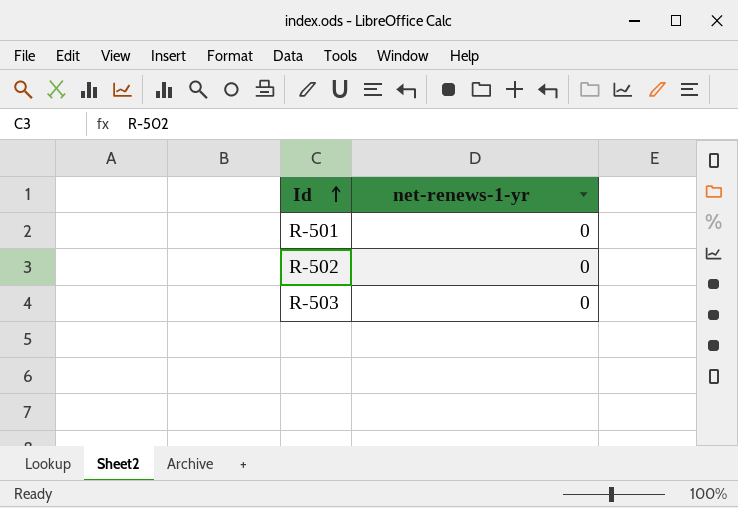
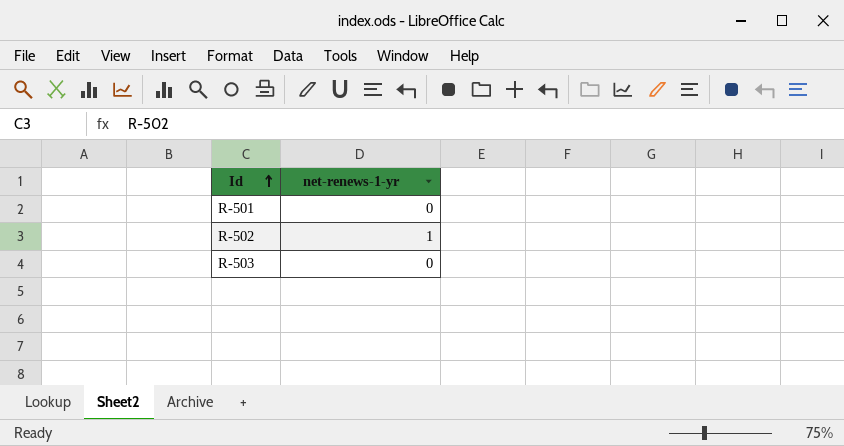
R-502 | net-renews-1-yr: 0 -> 1

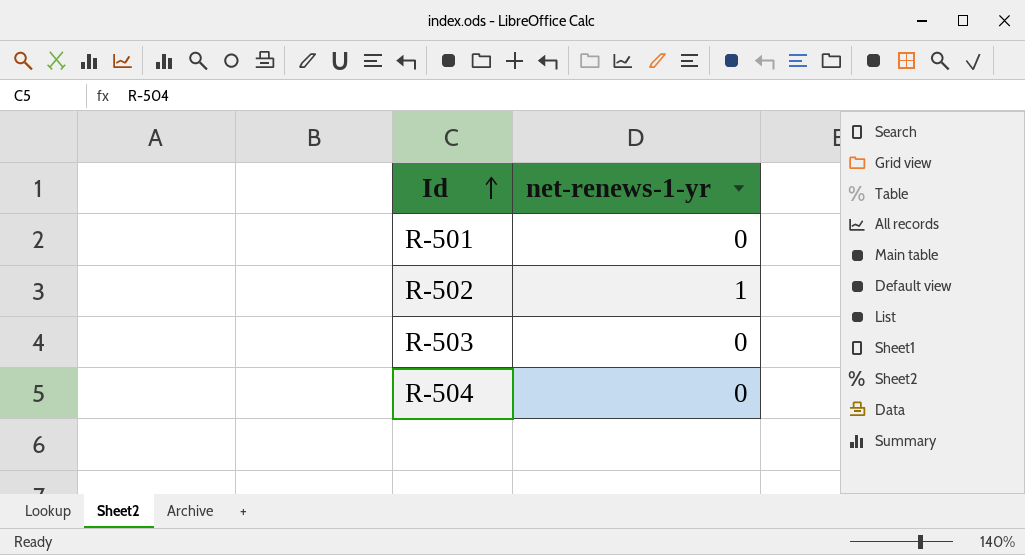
row R-504: none -> 0

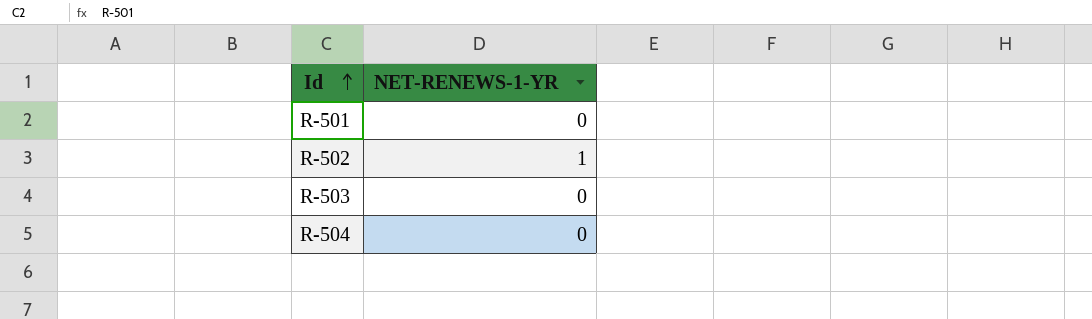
column name: net-renews-1-yr -> NET-RENEWS-1-YR

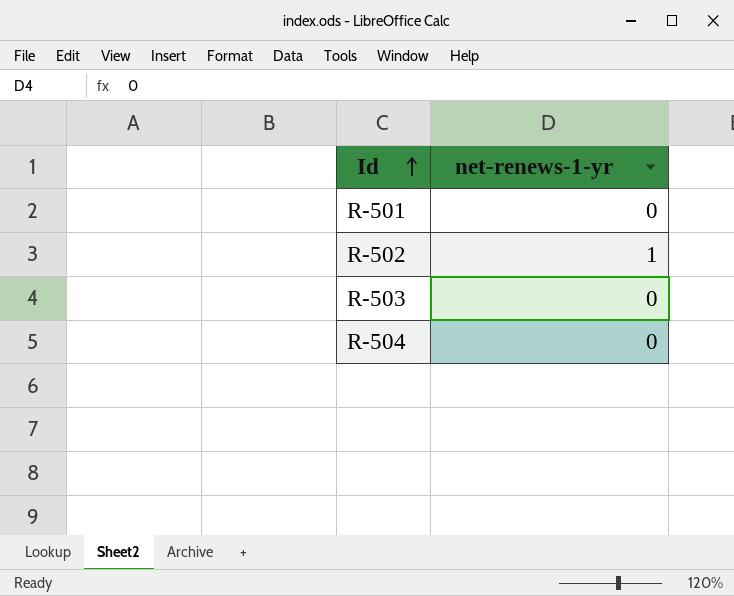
column name: NET-RENEWS-1-YR -> net-renews-1-yr

